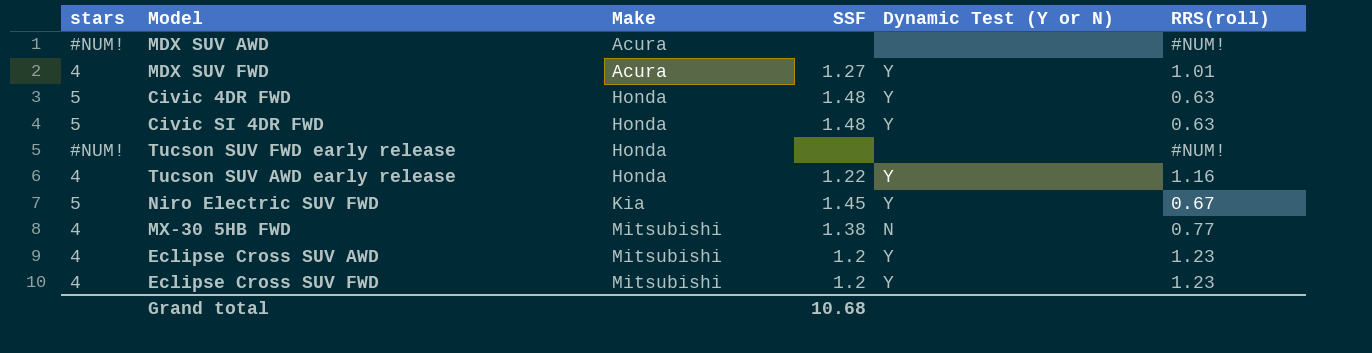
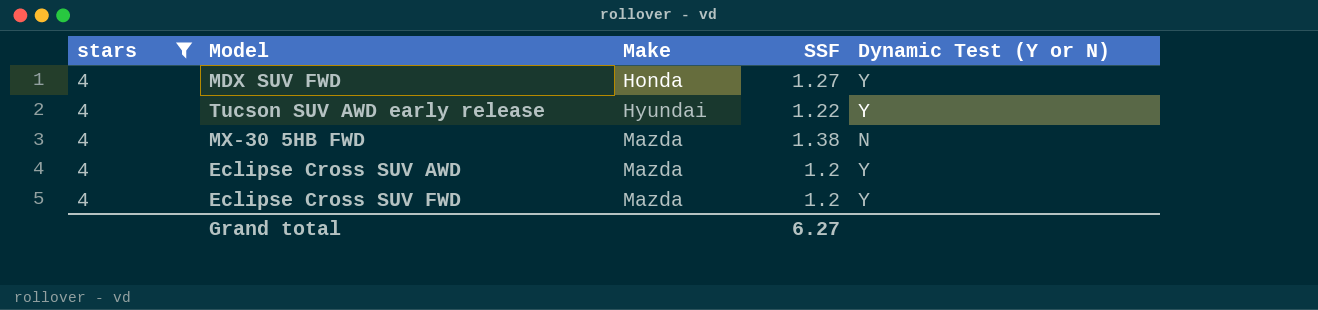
filter: none -> stars = 4
column RRS(roll) | position: 6 -> none
MDX SUV FWD | Make: Acura -> Honda
Tucson SUV AWD early release | Make: Honda -> Hyundai
MX-30 5HB FWD | Make: Mitsubishi -> Mazda
Eclipse Cross SUV AWD | Make: Mitsubishi -> Mazda
Eclipse Cross SUV FWD | Make: Mitsubishi -> Mazda
Grand total | SSF: 10.68 -> 6.27

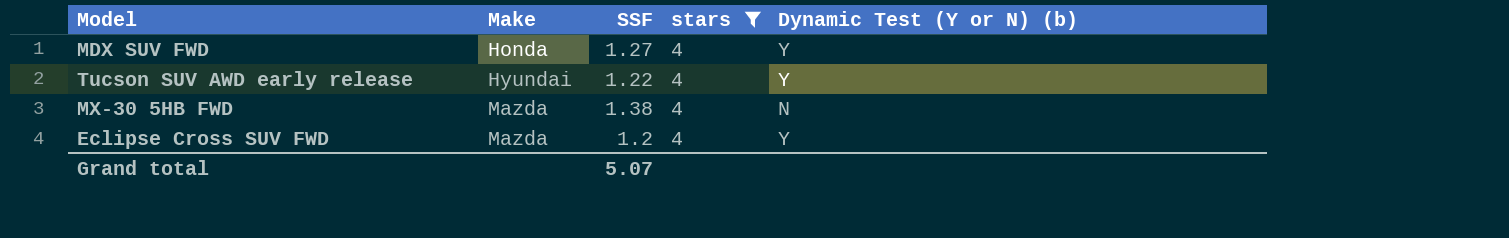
column stars | position: 1 -> 4
column name: Dynamic Test (Y or N) -> Dynamic Test (Y or N) (b)
row Eclipse Cross SUV AWD: 4 | Mazda | 1.2 | Y -> none
Grand total | SSF: 6.27 -> 5.07

